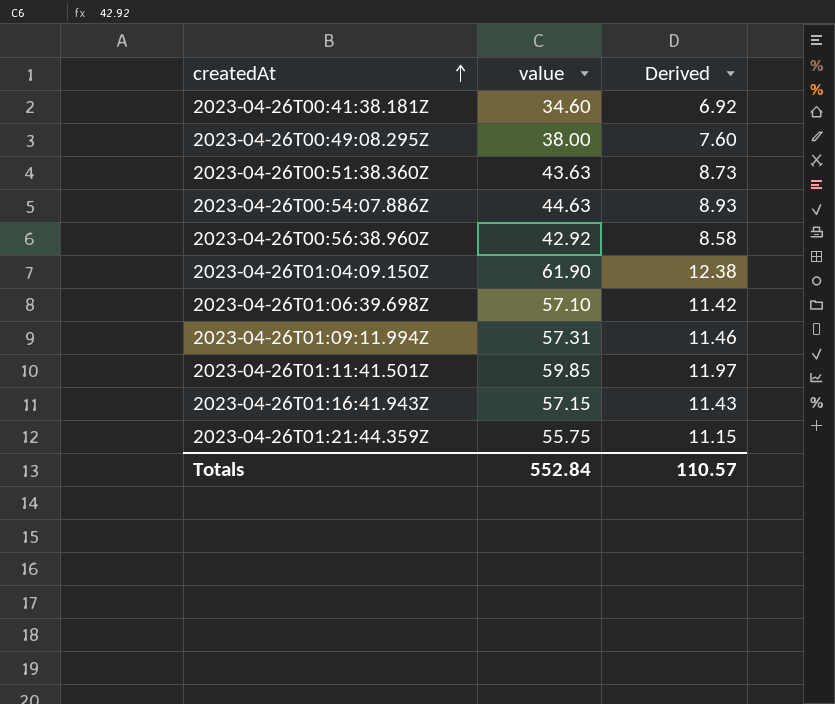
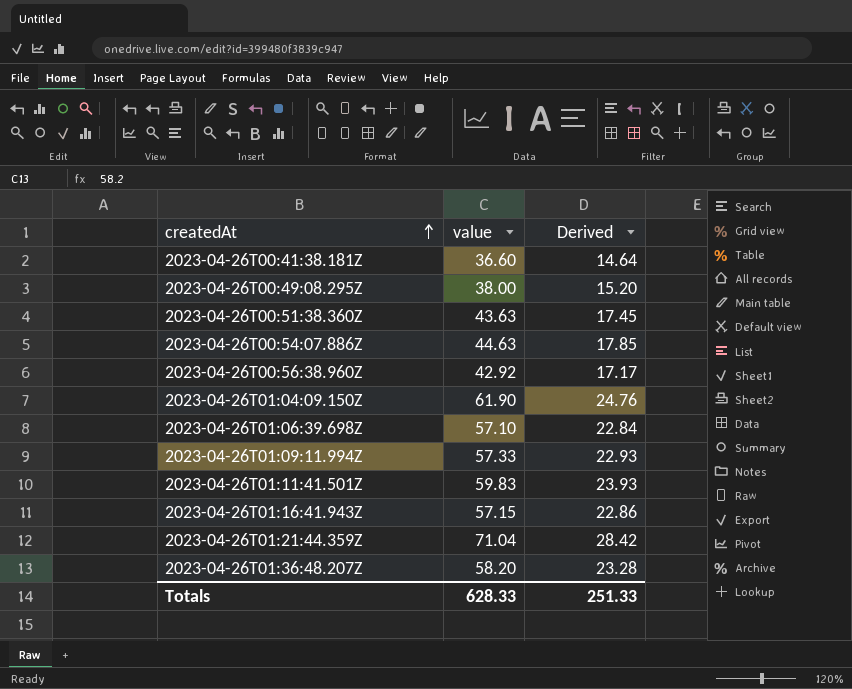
column Derived | formula: [value] * 0.2 -> [value] * 0.4
2023-04-26T00:41:38.181Z | value: 34.60 -> 36.60
2023-04-26T01:09:11.994Z | value: 57.31 -> 57.33
2023-04-26T01:11:41.501Z | value: 59.85 -> 59.83
2023-04-26T01:21:44.359Z | value: 55.75 -> 71.04
row 2023-04-26T01:36:48.207Z: none -> 58.20 | 23.28
Totals | value: 552.84 -> 628.33
Totals | Derived: 110.57 -> 251.33

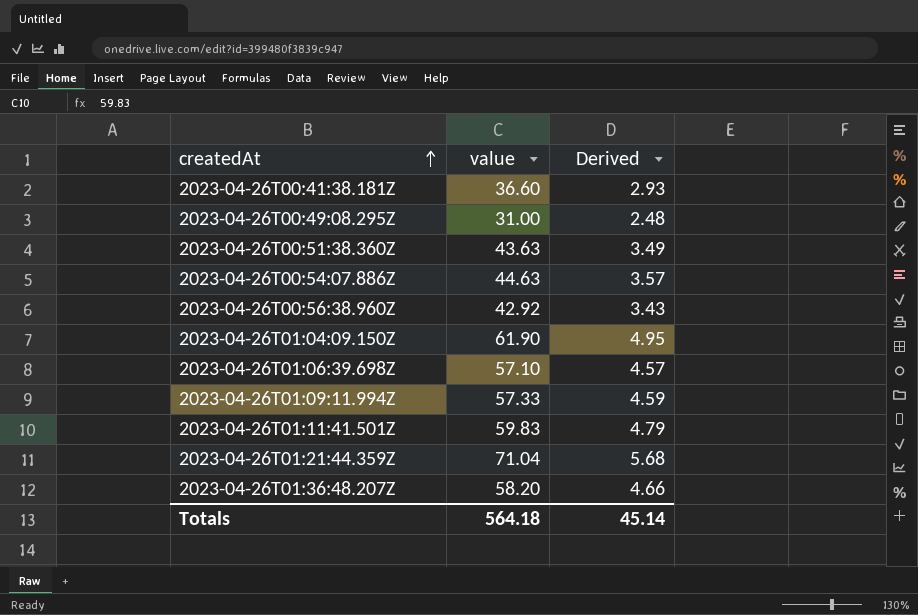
column Derived | formula: [value] * 0.4 -> [value] * 0.08
row 2023-04-26T01:16:41.943Z: 57.15 | 22.86 -> none
2023-04-26T00:49:08.295Z | value: 38.00 -> 31.00
Totals | value: 628.33 -> 564.18
Totals | Derived: 251.33 -> 45.14

